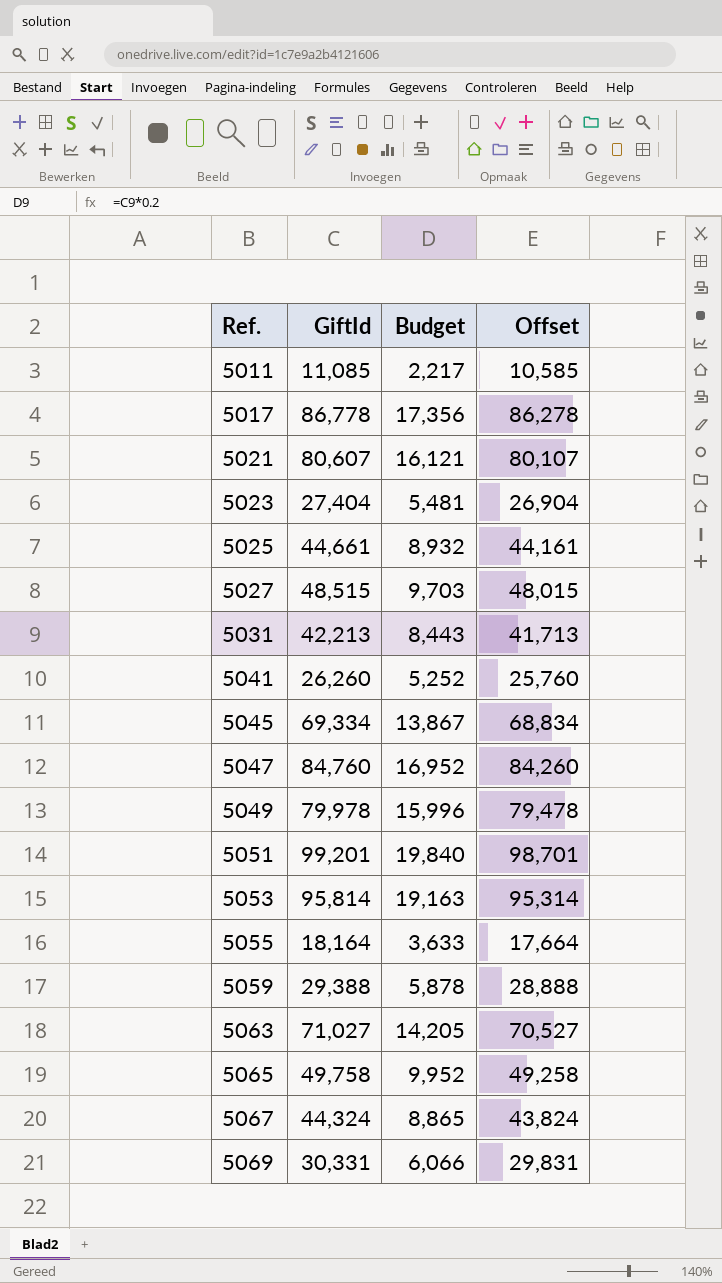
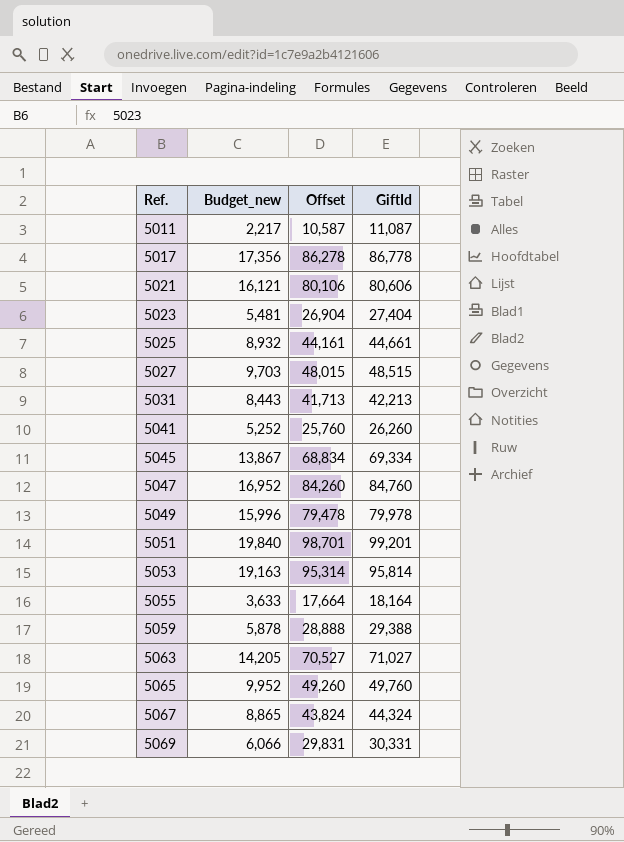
column name: Budget -> Budget_new
column GiftId | position: 2 -> 4
5011 | Offset: 10,585 -> 10,587
5011 | GiftId: 11,085 -> 11,087
5021 | Offset: 80,107 -> 80,106
5021 | GiftId: 80,607 -> 80,606
5065 | Offset: 49,258 -> 49,260
5065 | GiftId: 49,758 -> 49,760

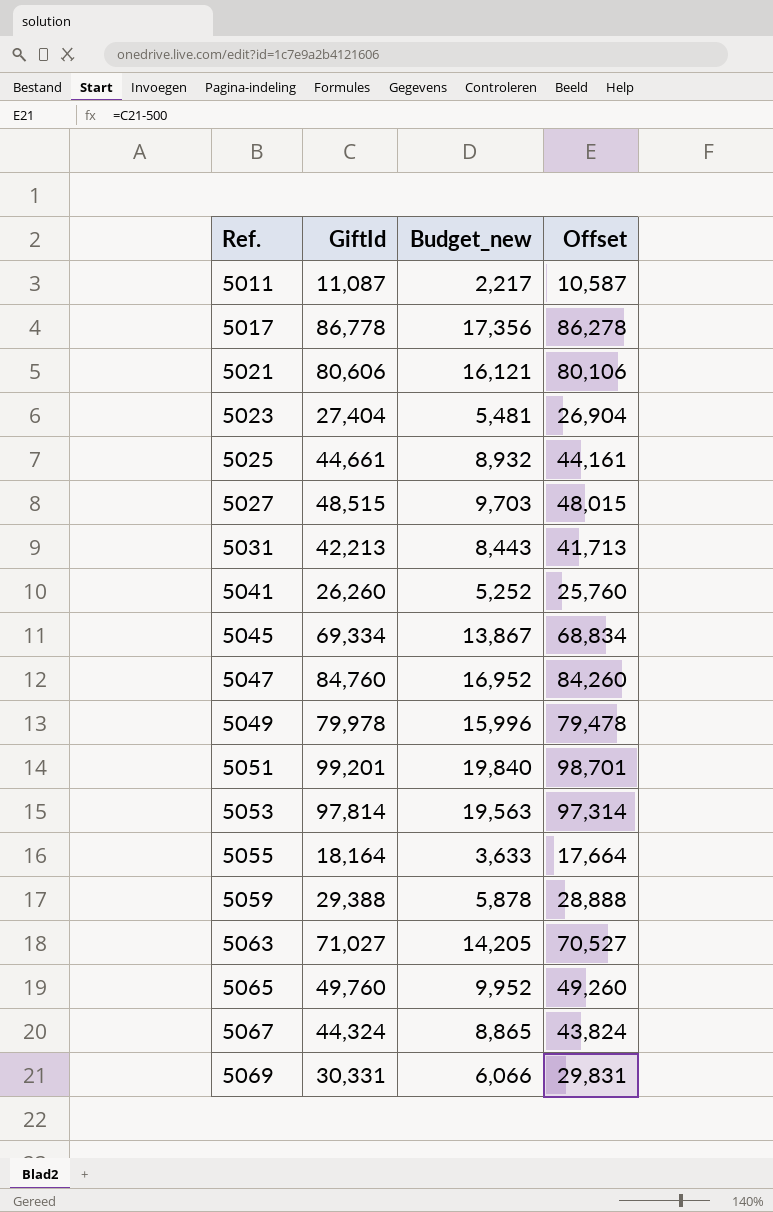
column GiftId | position: 4 -> 2
5053 | GiftId: 95,814 -> 97,814
5053 | Budget_new: 19,163 -> 19,563
5053 | Offset: 95,314 -> 97,314

